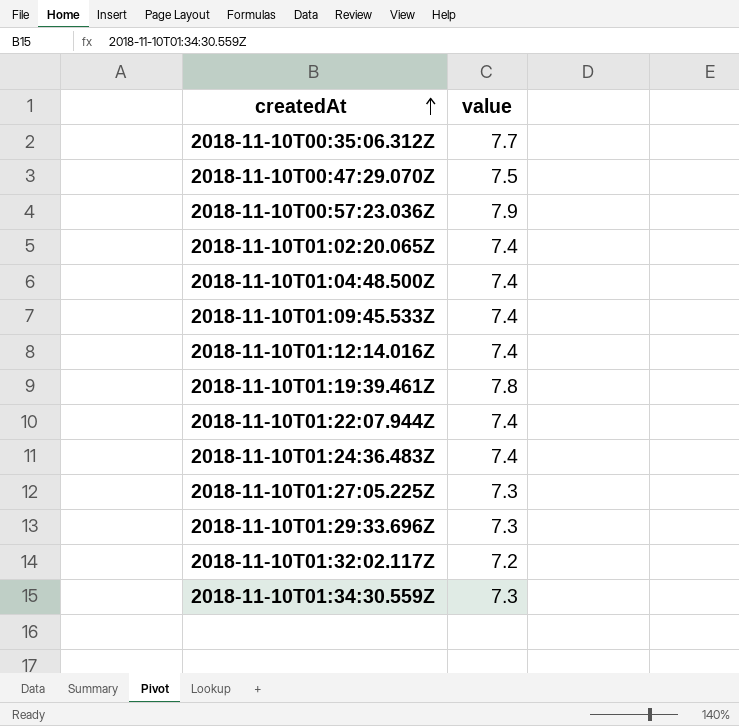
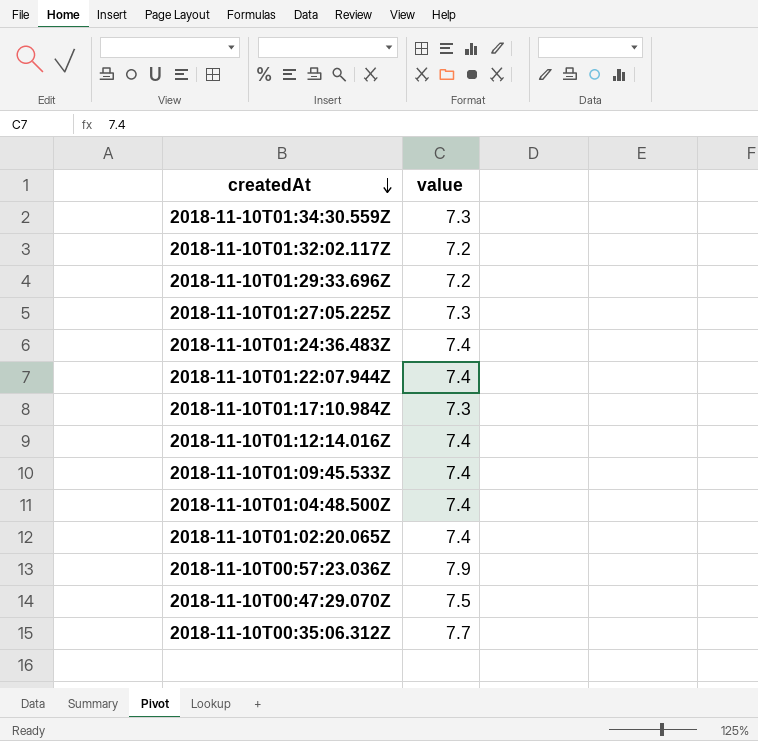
row order: createdAt ascending -> createdAt descending
row 2018-11-10T01:19:39.461Z: 7.8 -> none
2018-11-10T01:29:33.696Z | value: 7.3 -> 7.2
row 2018-11-10T01:17:10.984Z: none -> 7.3

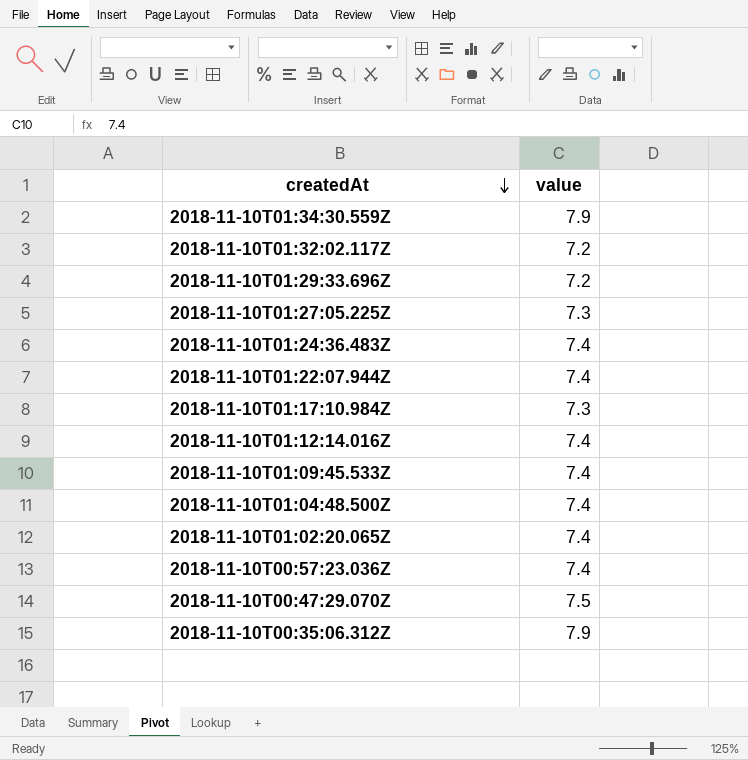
2018-11-10T01:34:30.559Z | value: 7.3 -> 7.9
2018-11-10T00:57:23.036Z | value: 7.9 -> 7.4
2018-11-10T00:35:06.312Z | value: 7.7 -> 7.9

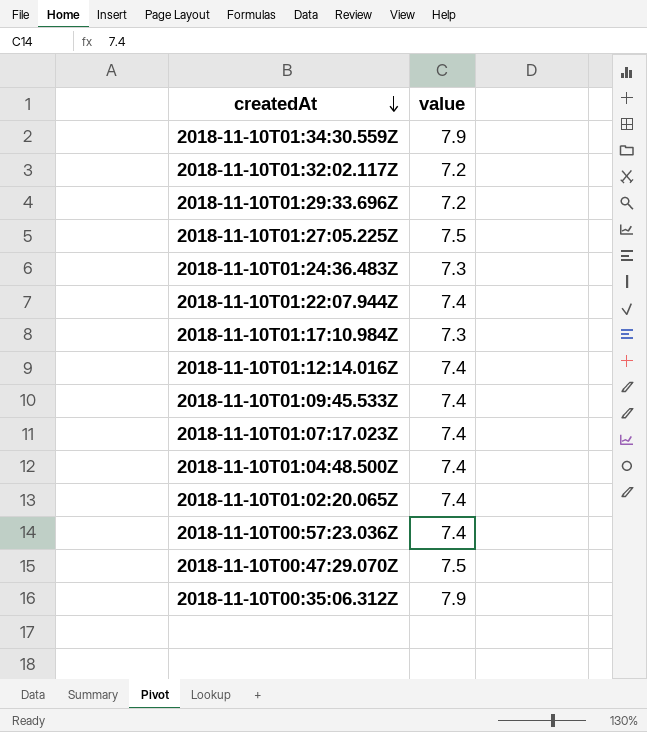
2018-11-10T01:27:05.225Z | value: 7.3 -> 7.5
2018-11-10T01:24:36.483Z | value: 7.4 -> 7.3
row 2018-11-10T01:07:17.023Z: none -> 7.4

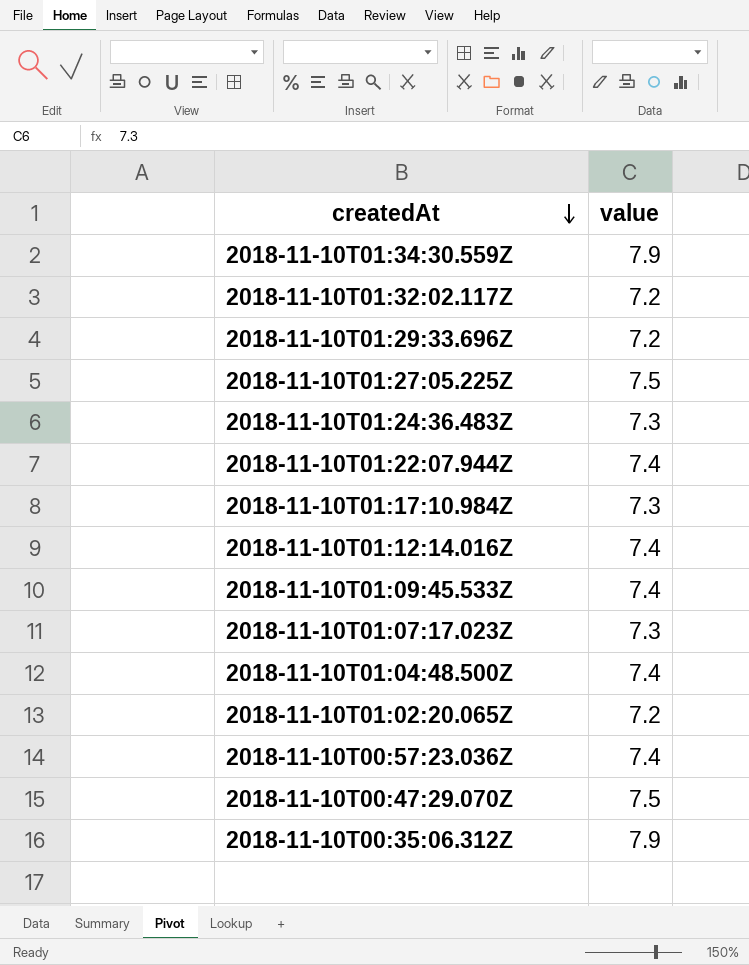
2018-11-10T01:07:17.023Z | value: 7.4 -> 7.3
2018-11-10T01:02:20.065Z | value: 7.4 -> 7.2

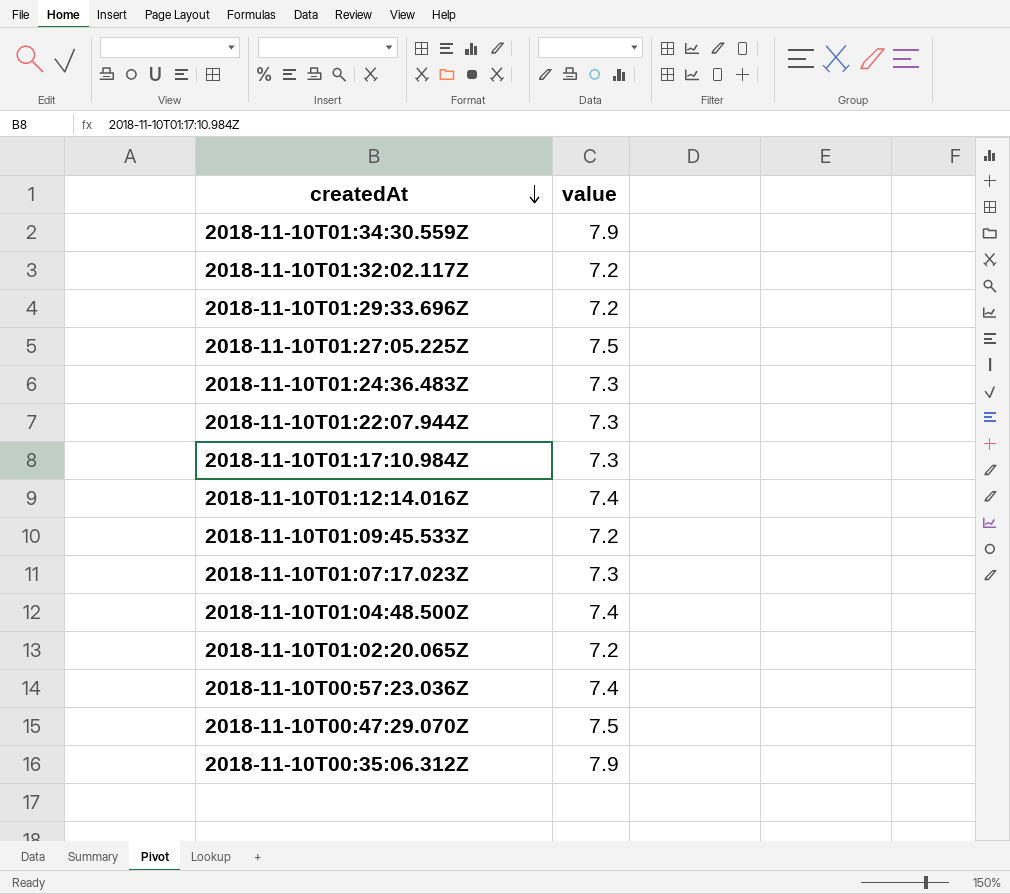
2018-11-10T01:22:07.944Z | value: 7.4 -> 7.3
2018-11-10T01:09:45.533Z | value: 7.4 -> 7.2

